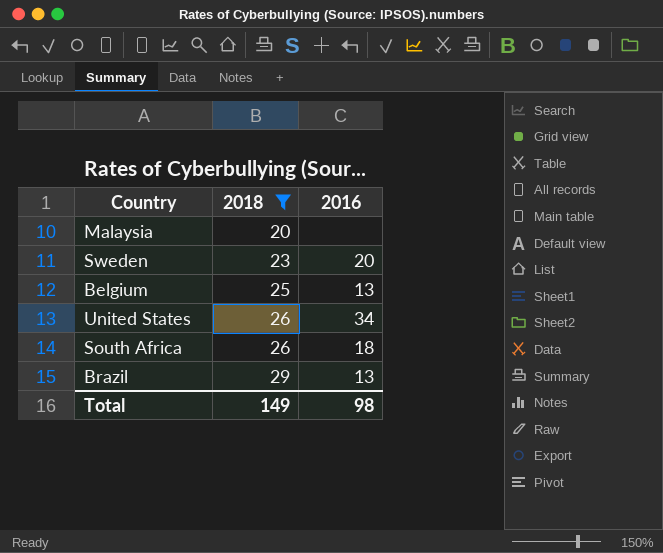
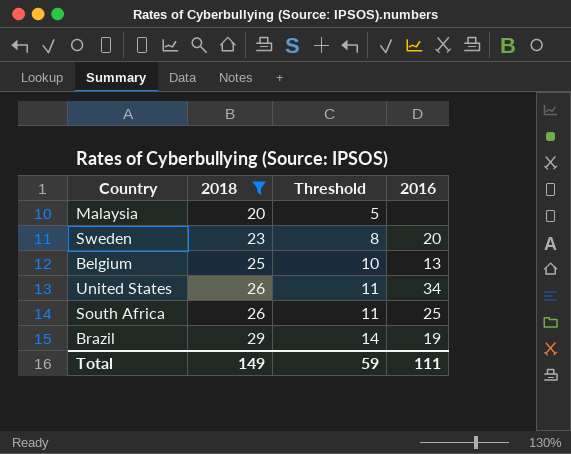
column Threshold | formula: none -> [2018] - 15
South Africa | 2016: 18 -> 25
Brazil | 2016: 13 -> 19
Total | 2016: 98 -> 111

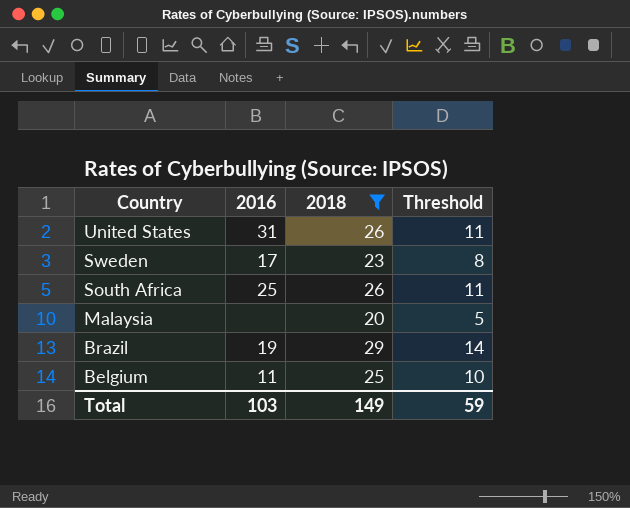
row order: 2018 ascending -> Country descending
column 2016 | position: 4 -> 2
United States | 2016: 34 -> 31
Sweden | 2016: 20 -> 17
Belgium | 2016: 13 -> 11
Total | 2016: 111 -> 103

